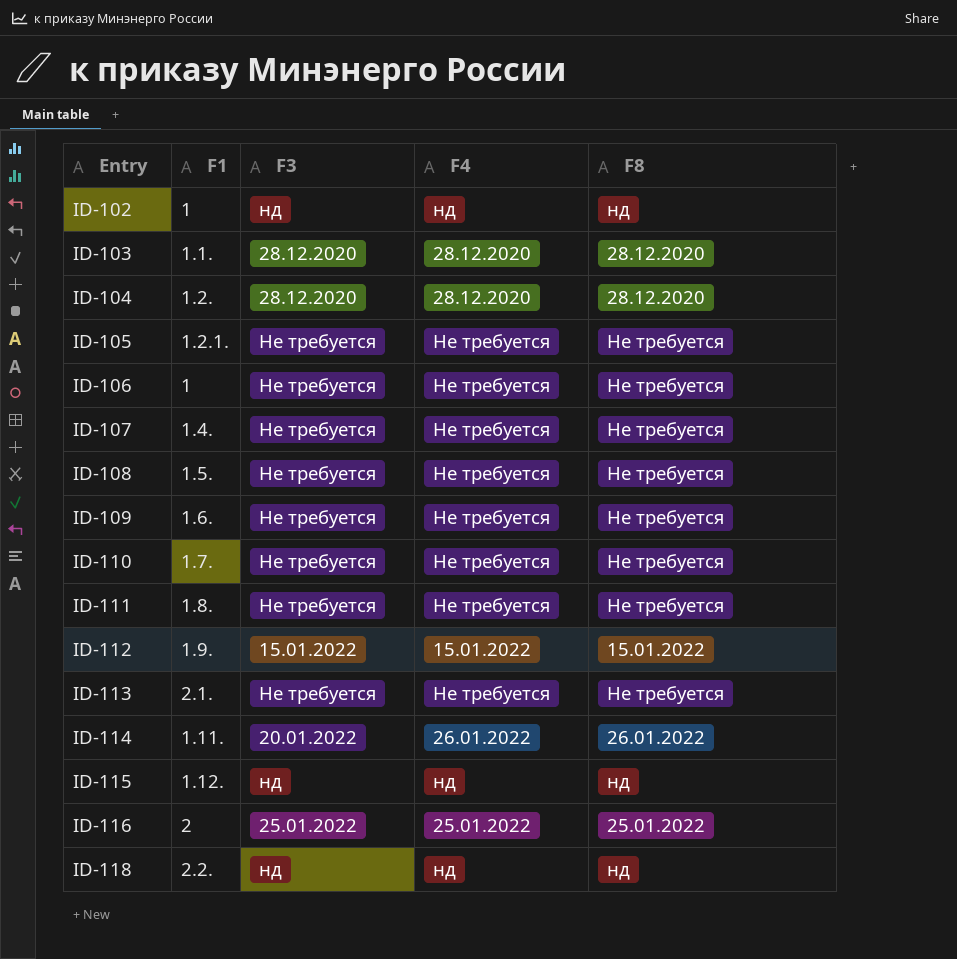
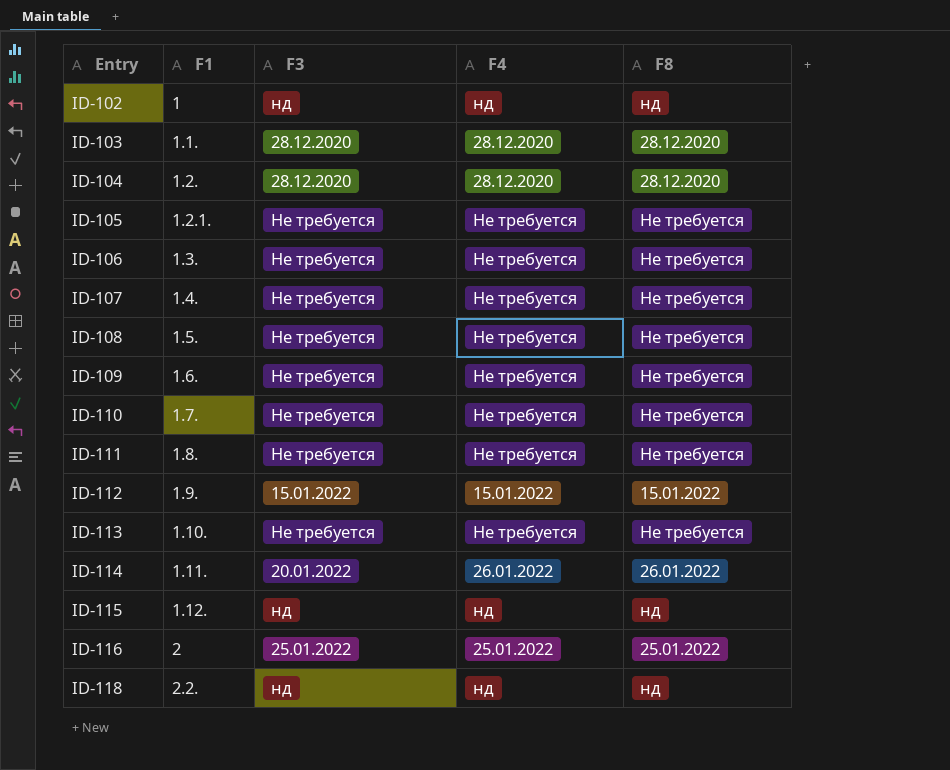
ID-106 | F1: 1 -> 1.3.
ID-113 | F1: 2.1. -> 1.10.

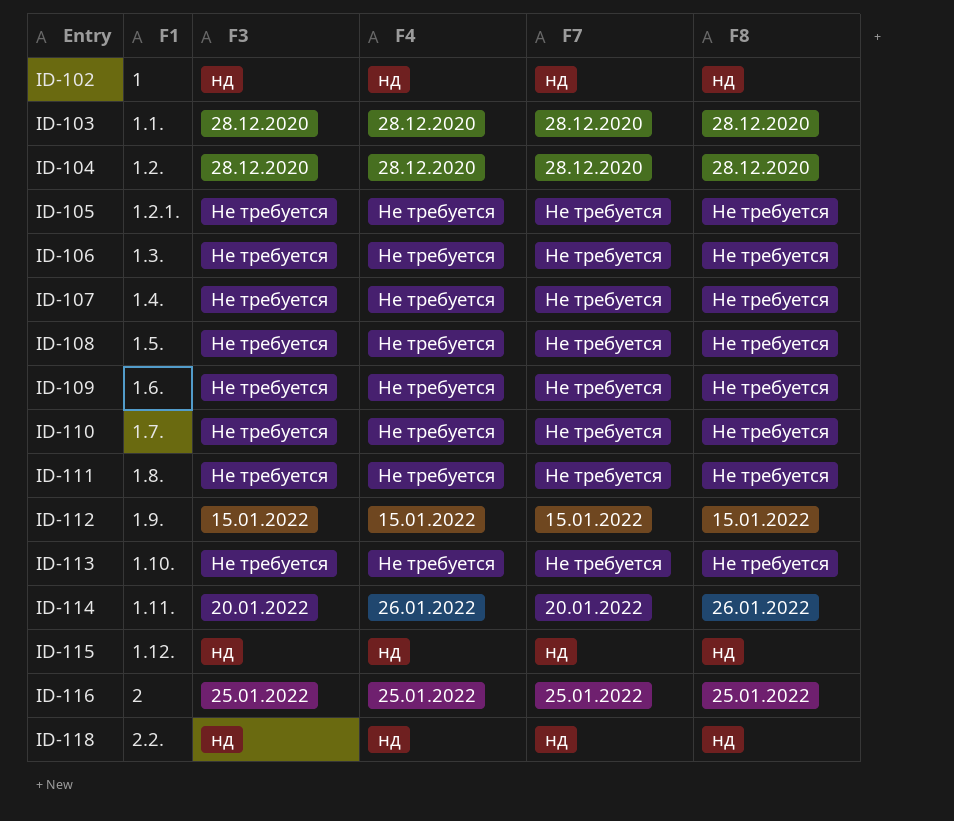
column F7 | position: none -> 5

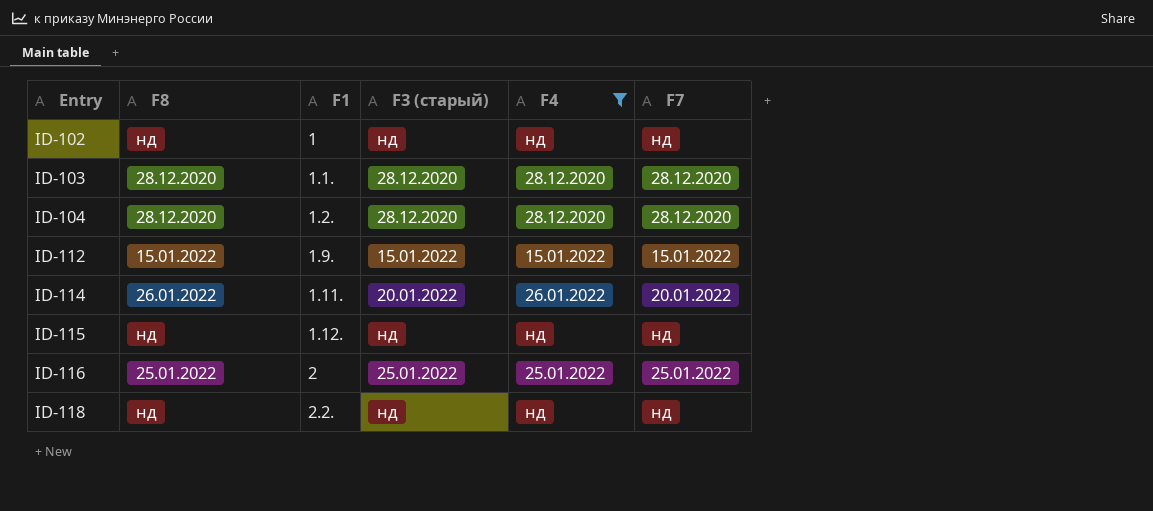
filter: none -> F4 != Не требуется
column F8 | position: 6 -> 2
column name: F3 -> F3 (старый)

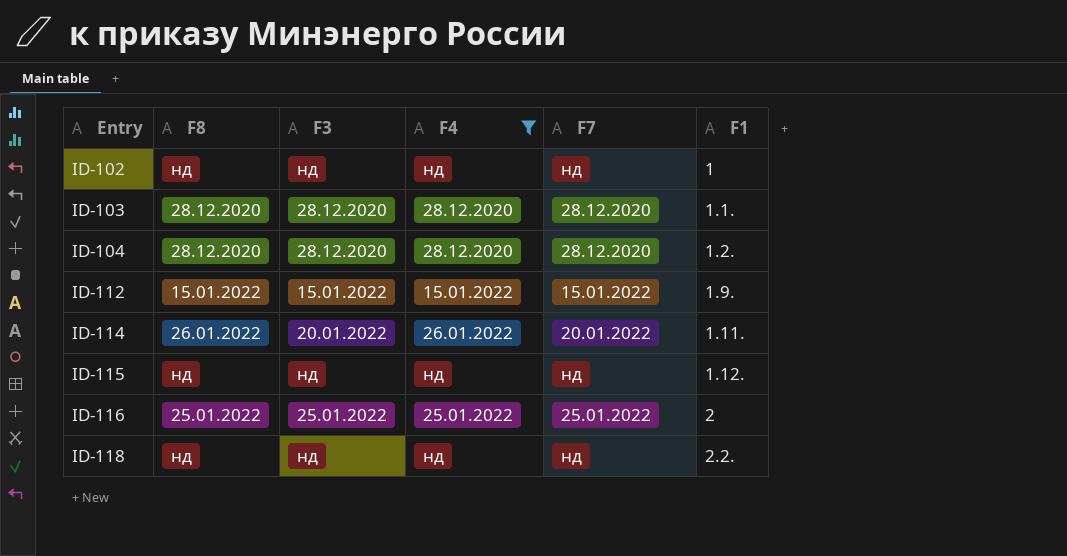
column name: F3 (старый) -> F3
column F1 | position: 3 -> 6

